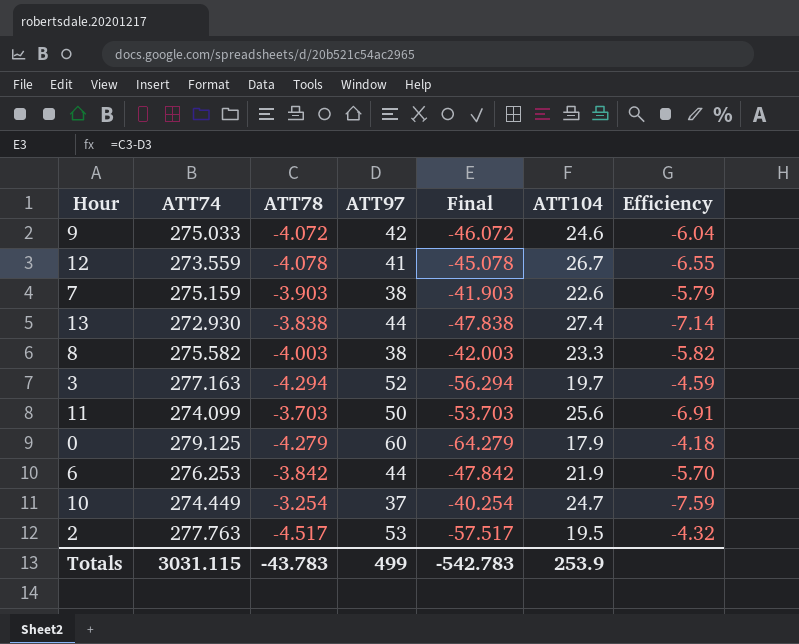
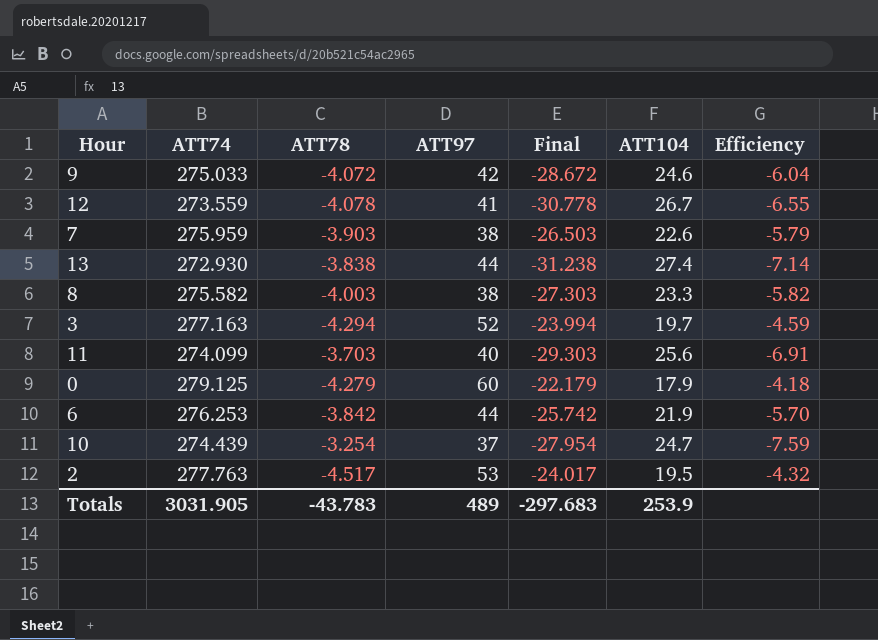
column Final | formula: [ATT78] - [ATT97] -> [ATT78] - [ATT104]
7 | ATT74: 275.159 -> 275.959
11 | ATT97: 50 -> 40
10 | ATT74: 274.449 -> 274.439
Totals | ATT74: 3031.115 -> 3031.905
Totals | ATT97: 499 -> 489
Totals | Final: -542.783 -> -297.683

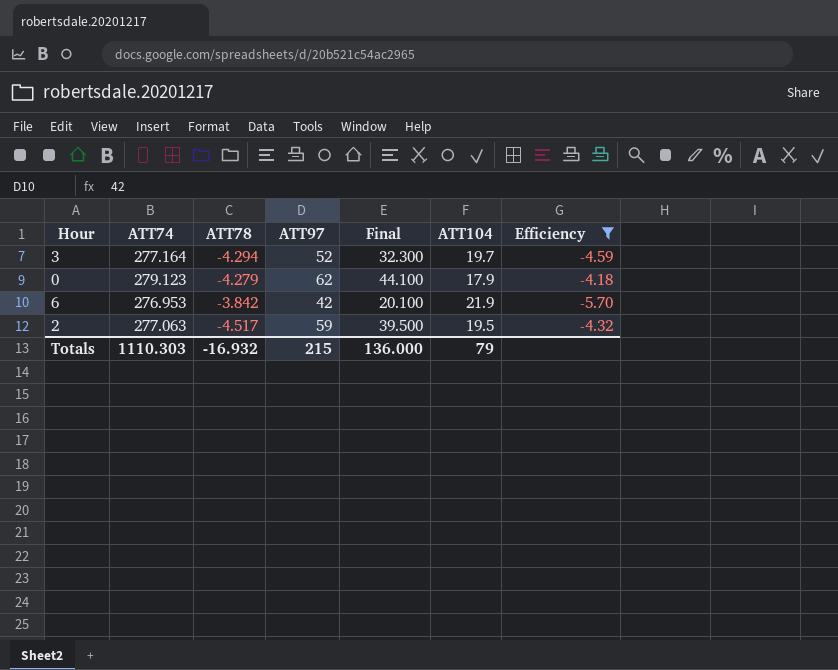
filter: none -> Efficiency >= -5.70
column Final | formula: [ATT78] - [ATT104] -> [ATT97] - [ATT104]
3 | ATT74: 277.163 -> 277.164
0 | ATT74: 279.125 -> 279.123
0 | ATT97: 60 -> 62
6 | ATT74: 276.253 -> 276.953
6 | ATT97: 44 -> 42
2 | ATT74: 277.763 -> 277.063
2 | ATT97: 53 -> 59
Totals | ATT74: 3031.905 -> 1110.303
Totals | ATT78: -43.783 -> -16.932
Totals | ATT97: 489 -> 215
Totals | Final: -297.683 -> 136.000
Totals | ATT104: 253.9 -> 79

